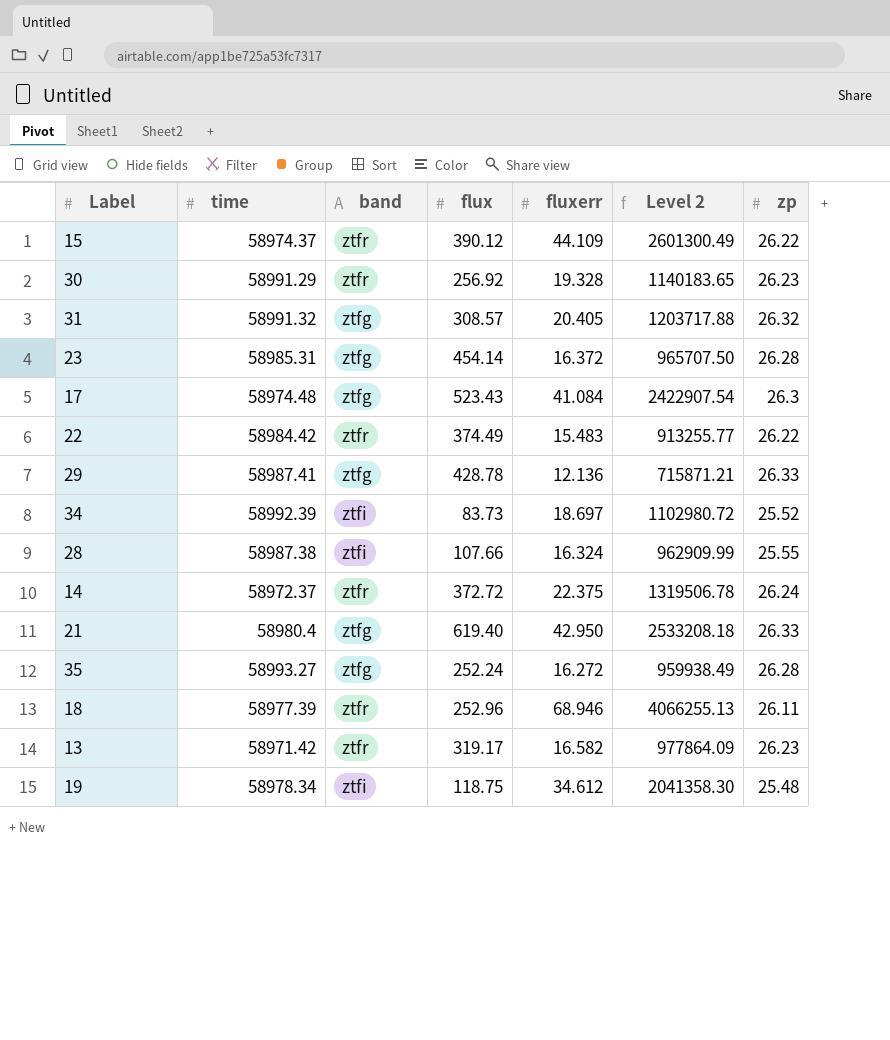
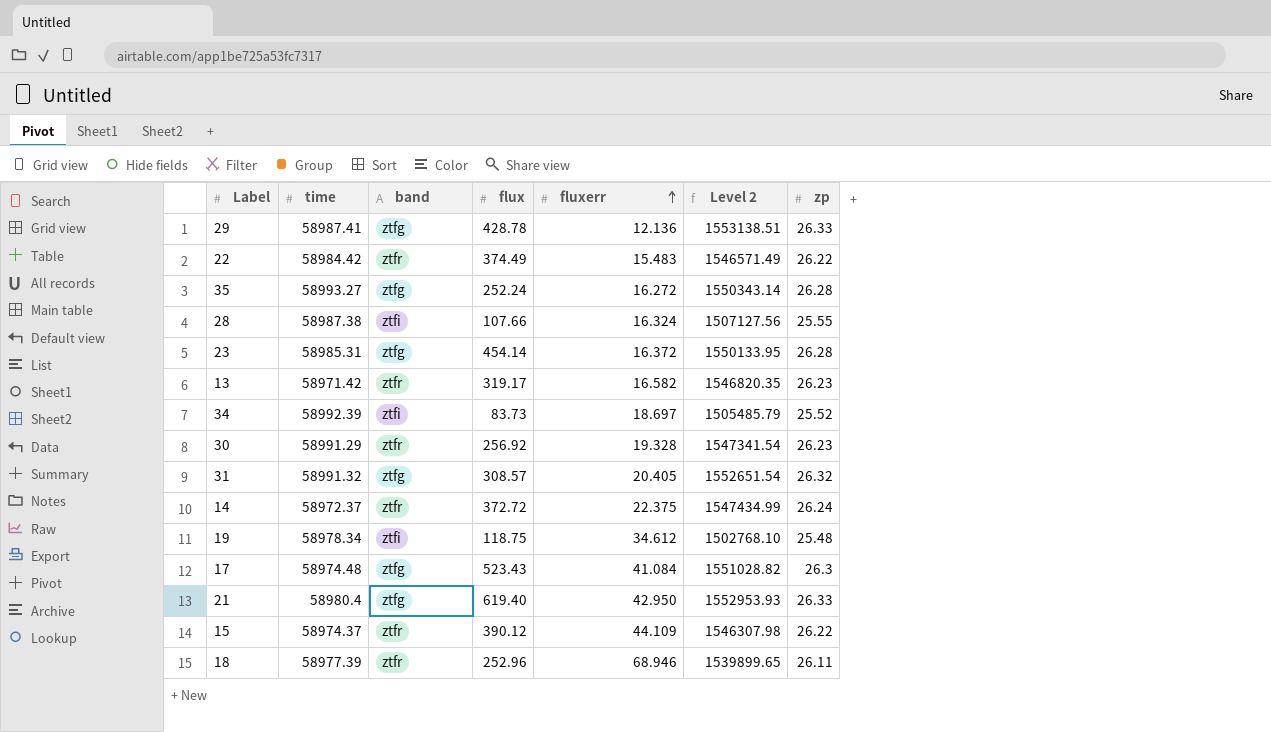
row order: none -> fluxerr ascending
column Level 2 | formula: [time] * [fluxerr] -> [time] * [zp]

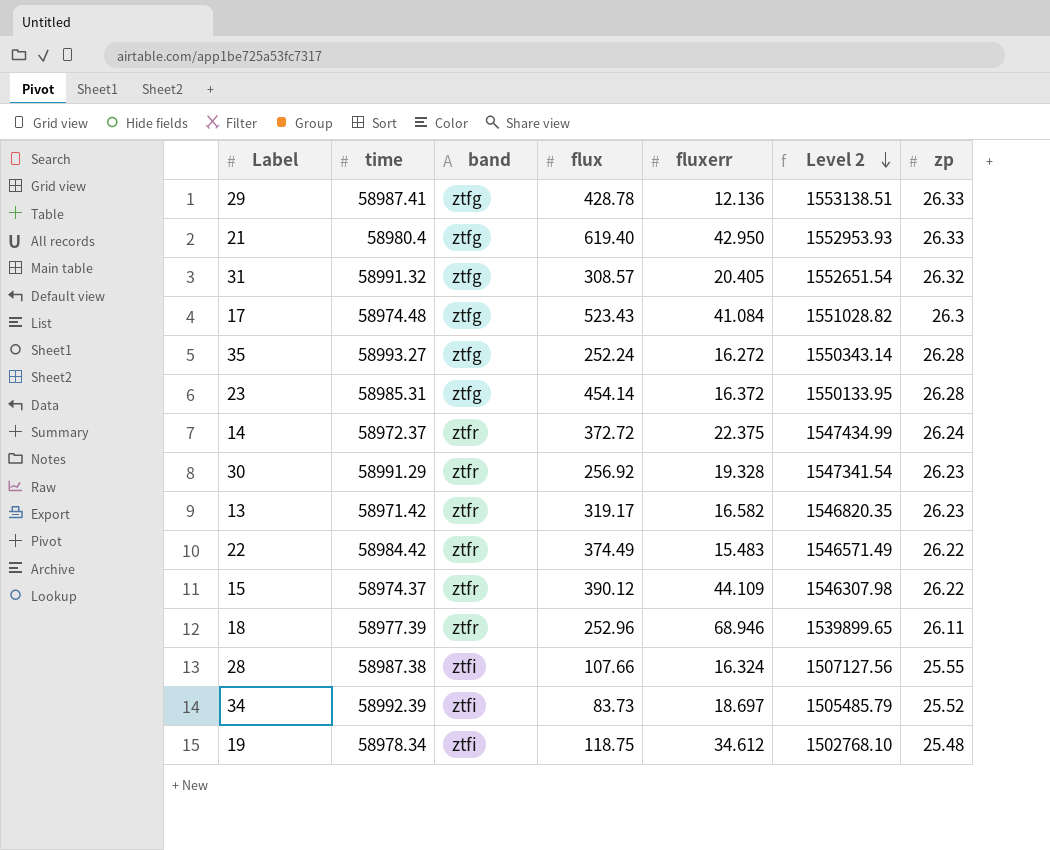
row order: fluxerr ascending -> Level 2 descending

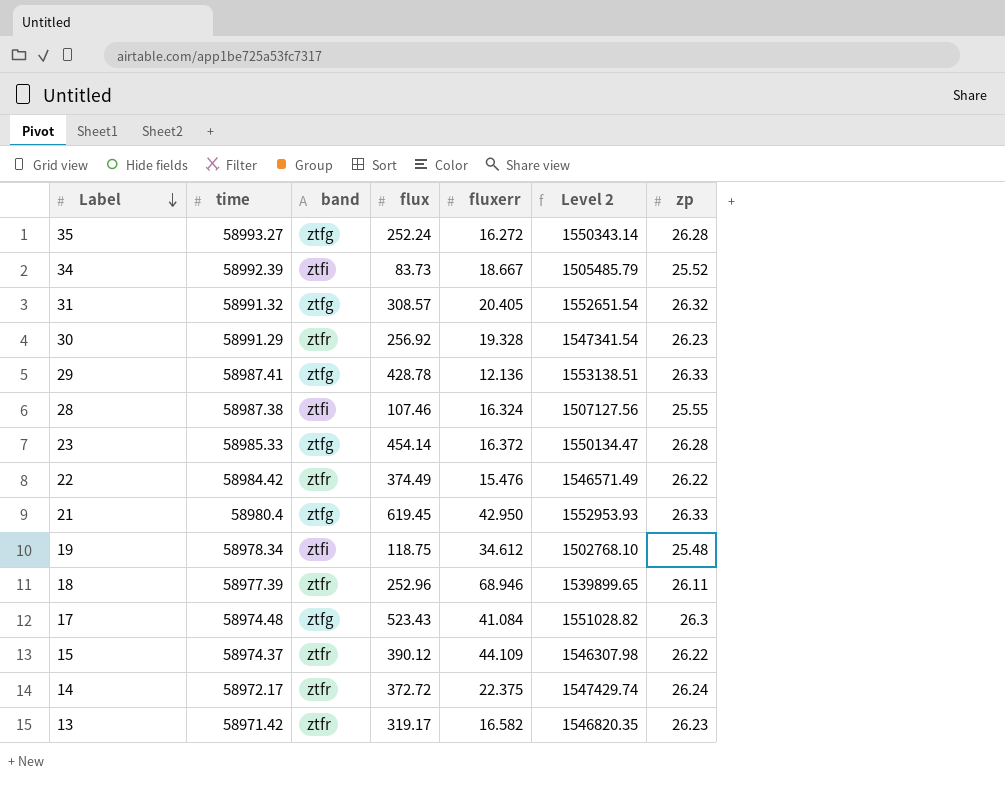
row order: Level 2 descending -> Label descending
34 | fluxerr: 18.697 -> 18.667
28 | flux: 107.66 -> 107.46
23 | time: 58985.31 -> 58985.33
23 | Level 2: 1550133.95 -> 1550134.47
22 | fluxerr: 15.483 -> 15.476
21 | flux: 619.40 -> 619.45
14 | time: 58972.37 -> 58972.17
14 | Level 2: 1547434.99 -> 1547429.74

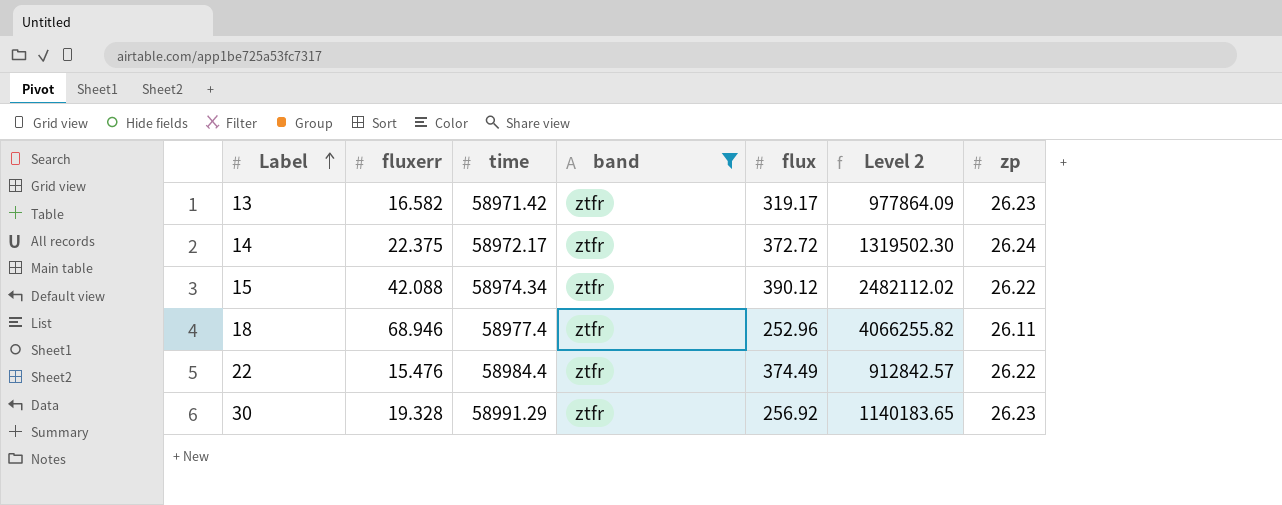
filter: none -> band = ztfr
row order: Label descending -> Label ascending
column fluxerr | position: 5 -> 2
column Level 2 | formula: [time] * [zp] -> [fluxerr] * [time]
15 | fluxerr: 44.109 -> 42.088
15 | time: 58974.37 -> 58974.34
18 | time: 58977.39 -> 58977.4
22 | time: 58984.42 -> 58984.4

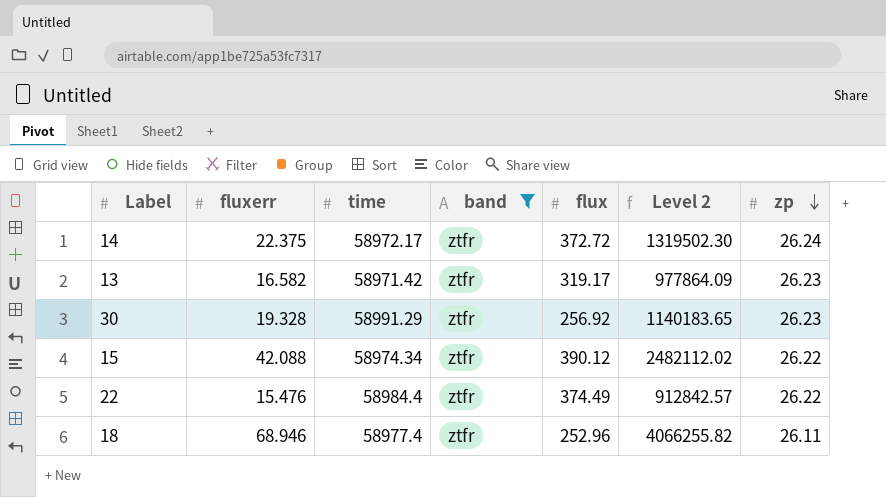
row order: Label ascending -> zp descending

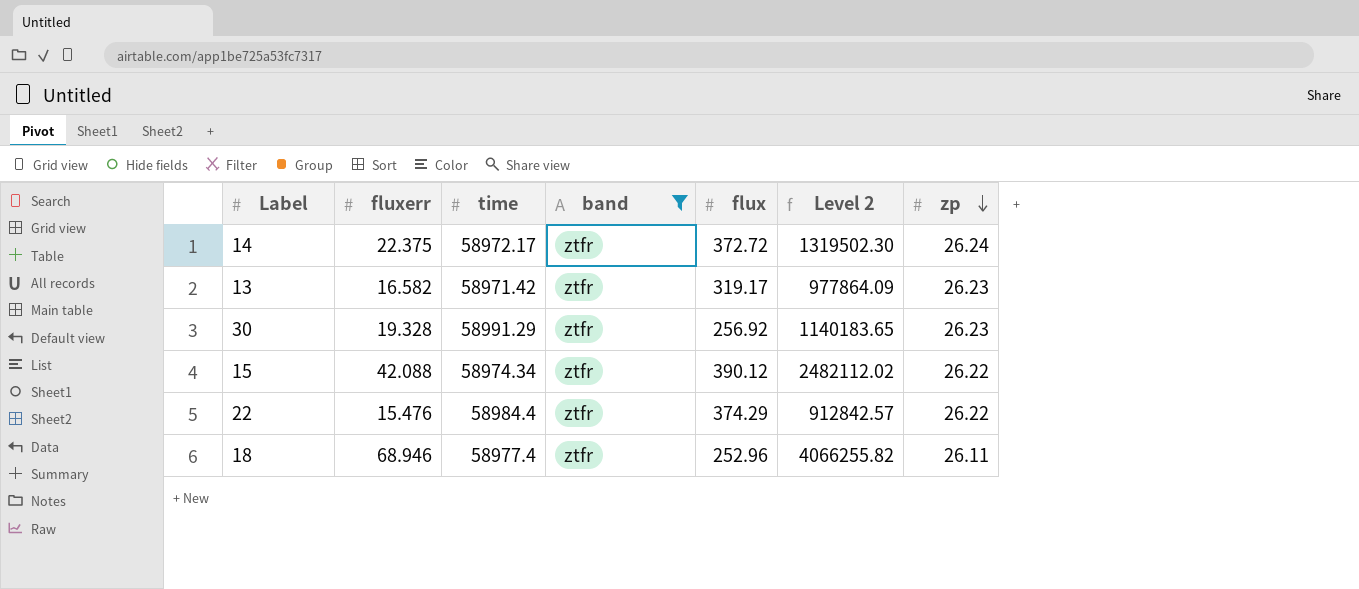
22 | flux: 374.49 -> 374.29

